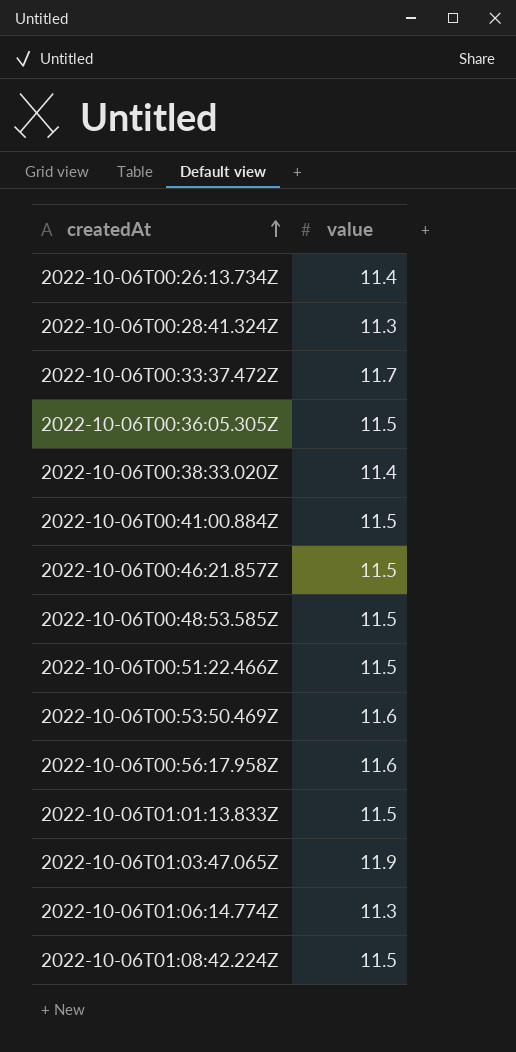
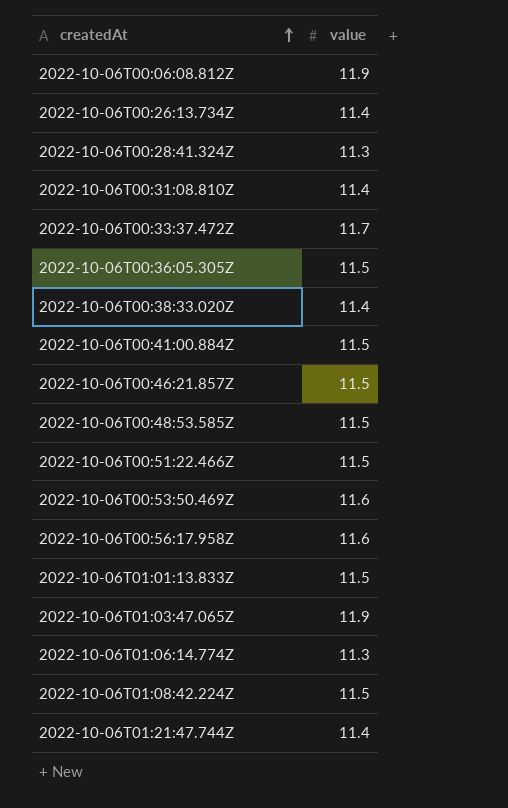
row 2022-10-06T00:06:08.812Z: none -> 11.9
row 2022-10-06T00:31:08.810Z: none -> 11.4
row 2022-10-06T01:21:47.744Z: none -> 11.4

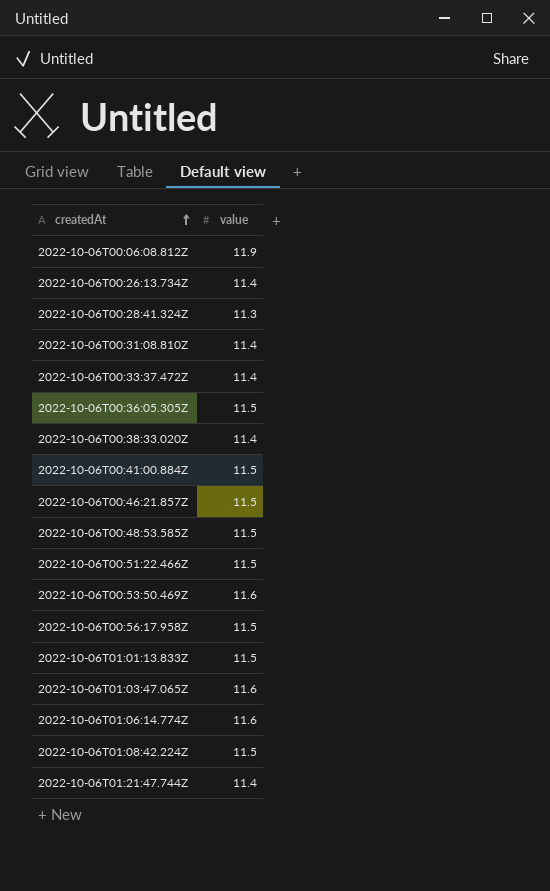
2022-10-06T00:33:37.472Z | value: 11.7 -> 11.4
2022-10-06T00:56:17.958Z | value: 11.6 -> 11.5
2022-10-06T01:03:47.065Z | value: 11.9 -> 11.6
2022-10-06T01:06:14.774Z | value: 11.3 -> 11.6

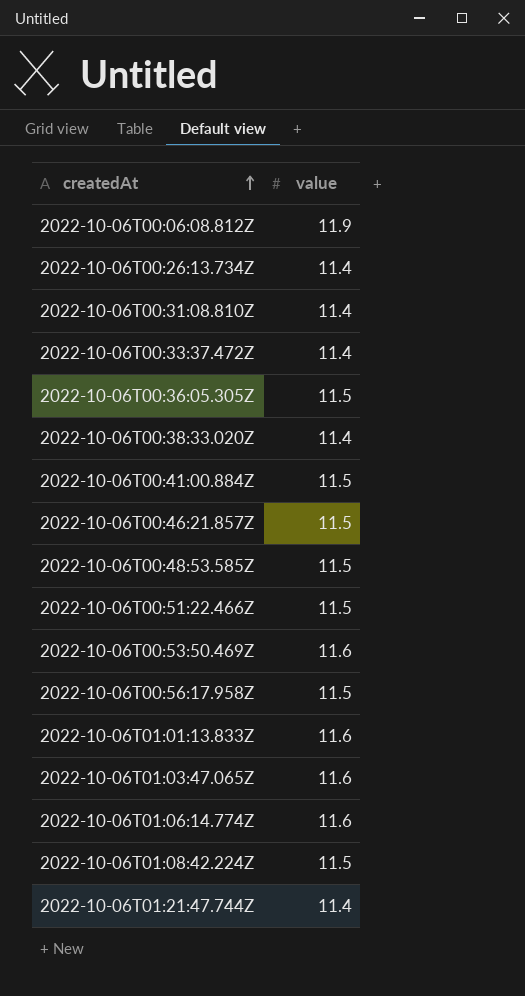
row 2022-10-06T00:28:41.324Z: 11.3 -> none
2022-10-06T01:01:13.833Z | value: 11.5 -> 11.6

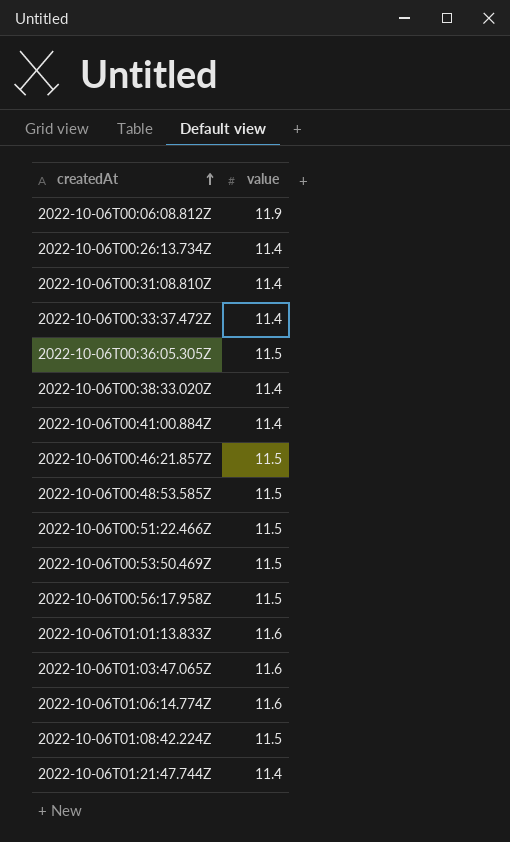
2022-10-06T00:41:00.884Z | value: 11.5 -> 11.4
2022-10-06T00:53:50.469Z | value: 11.6 -> 11.5

